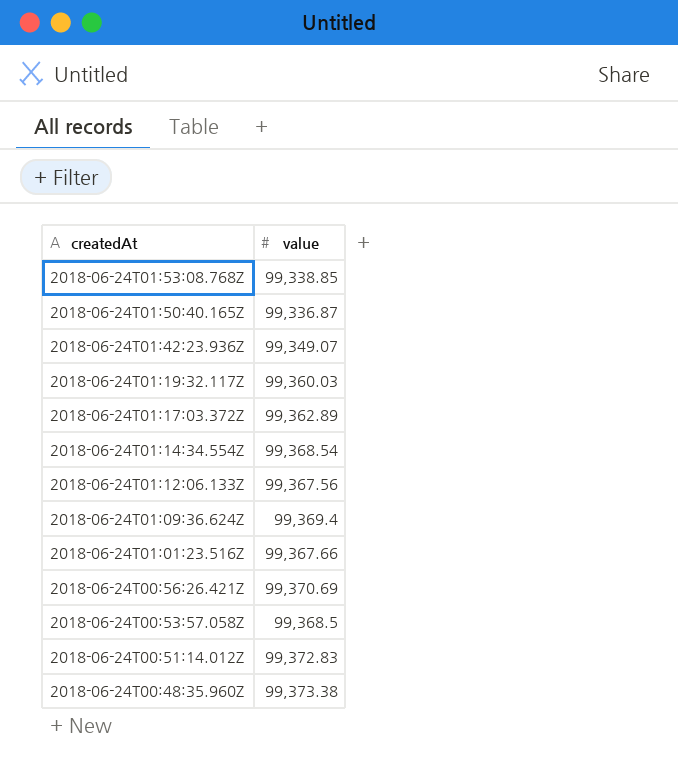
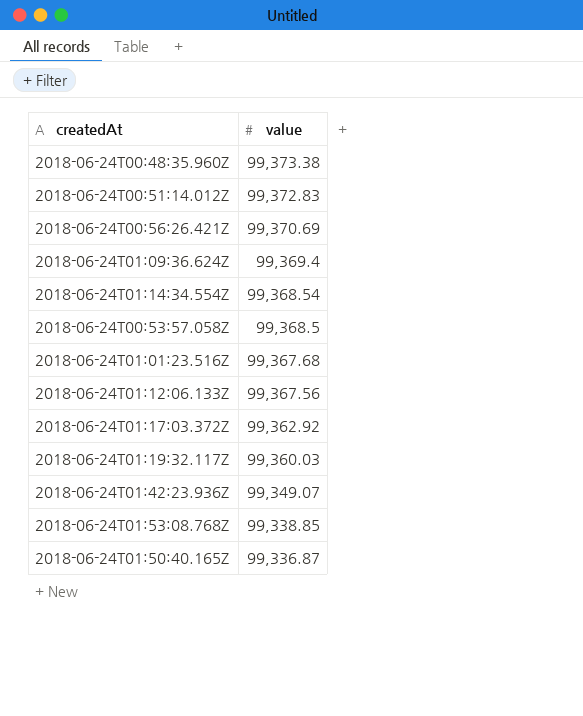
row order: createdAt descending -> value descending
2018-06-24T01:01:23.516Z | value: 99,367.66 -> 99,367.68
2018-06-24T01:17:03.372Z | value: 99,362.89 -> 99,362.92

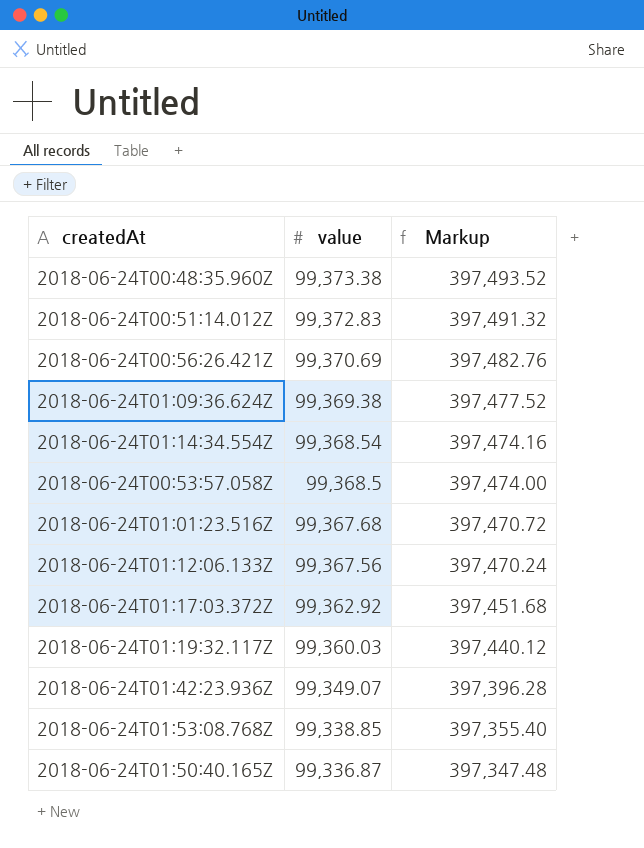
column Markup | formula: none -> [value] * 4
2018-06-24T01:09:36.624Z | value: 99,369.4 -> 99,369.38

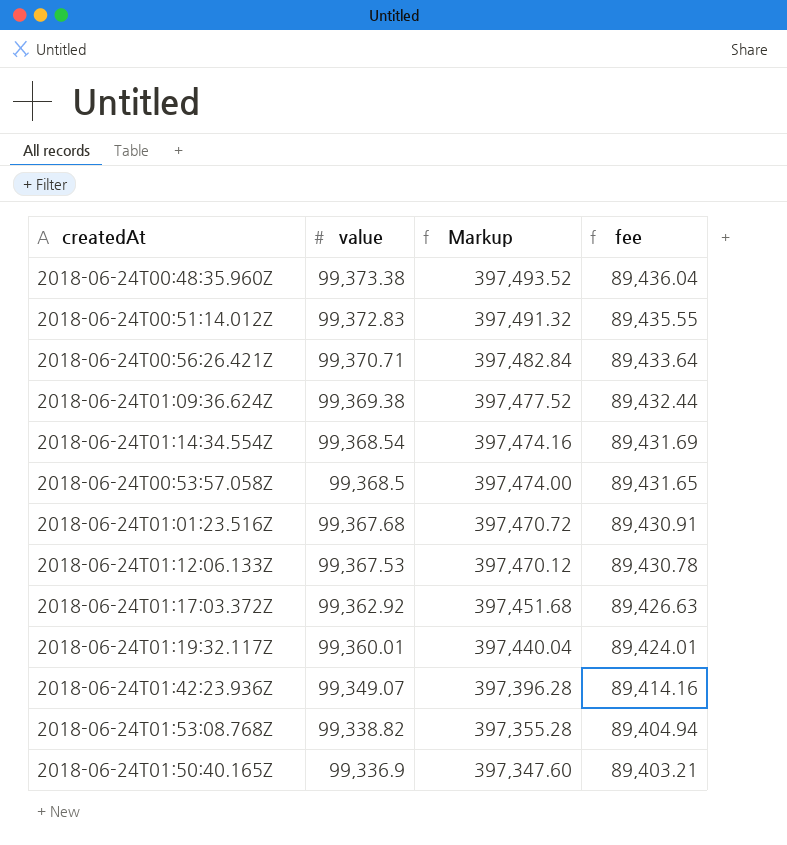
column fee | formula: none -> [value] * 0.9
2018-06-24T00:56:26.421Z | value: 99,370.69 -> 99,370.71
2018-06-24T00:56:26.421Z | Markup: 397,482.76 -> 397,482.84
2018-06-24T01:12:06.133Z | value: 99,367.56 -> 99,367.53
2018-06-24T01:12:06.133Z | Markup: 397,470.24 -> 397,470.12
2018-06-24T01:19:32.117Z | value: 99,360.03 -> 99,360.01
2018-06-24T01:19:32.117Z | Markup: 397,440.12 -> 397,440.04
2018-06-24T01:53:08.768Z | value: 99,338.85 -> 99,338.82
2018-06-24T01:53:08.768Z | Markup: 397,355.40 -> 397,355.28
2018-06-24T01:50:40.165Z | value: 99,336.87 -> 99,336.9
2018-06-24T01:50:40.165Z | Markup: 397,347.48 -> 397,347.60

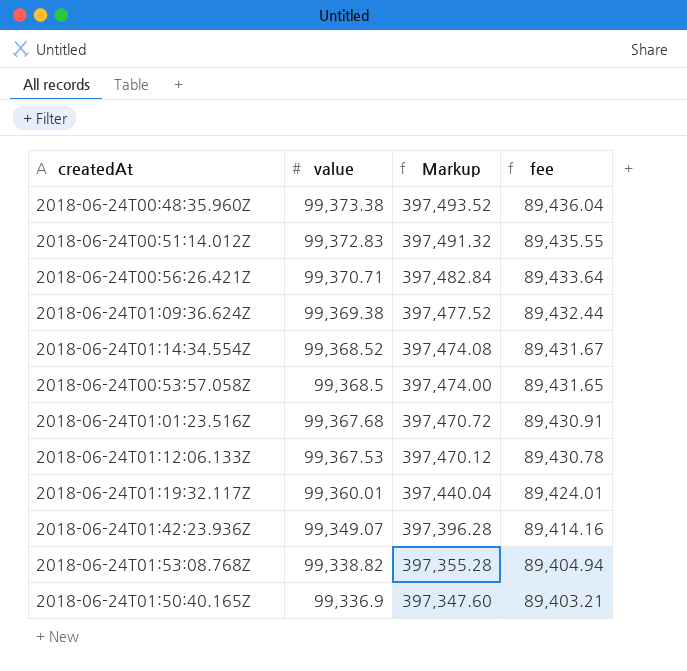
row 2018-06-24T01:17:03.372Z: 99,362.92 | 397,451.68 | 89,426.63 -> none
2018-06-24T01:14:34.554Z | value: 99,368.54 -> 99,368.52
2018-06-24T01:14:34.554Z | Markup: 397,474.16 -> 397,474.08
2018-06-24T01:14:34.554Z | fee: 89,431.69 -> 89,431.67

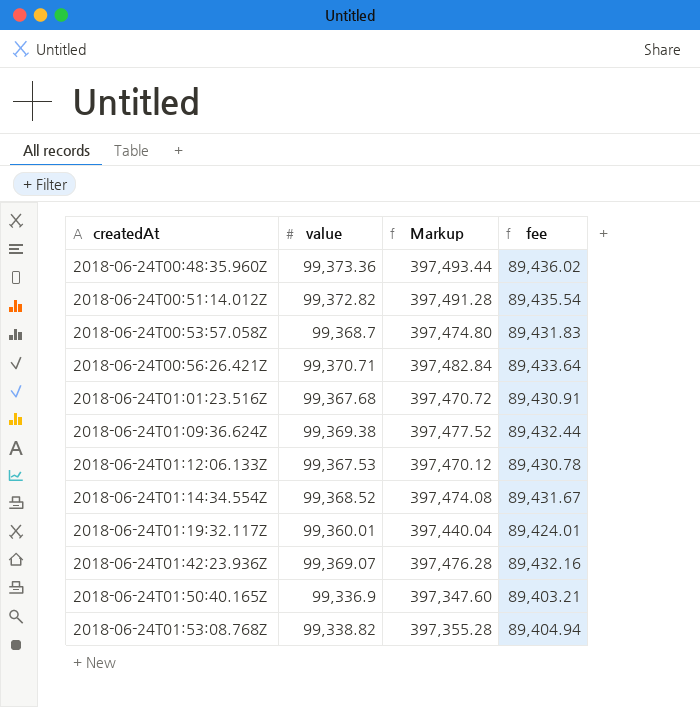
row order: value descending -> createdAt ascending
2018-06-24T00:48:35.960Z | value: 99,373.38 -> 99,373.36
2018-06-24T00:48:35.960Z | Markup: 397,493.52 -> 397,493.44
2018-06-24T00:48:35.960Z | fee: 89,436.04 -> 89,436.02
2018-06-24T00:51:14.012Z | value: 99,372.83 -> 99,372.82
2018-06-24T00:51:14.012Z | Markup: 397,491.32 -> 397,491.28
2018-06-24T00:51:14.012Z | fee: 89,435.55 -> 89,435.54
2018-06-24T00:53:57.058Z | value: 99,368.5 -> 99,368.7
2018-06-24T00:53:57.058Z | Markup: 397,474.00 -> 397,474.80
2018-06-24T00:53:57.058Z | fee: 89,431.65 -> 89,431.83
2018-06-24T01:42:23.936Z | value: 99,349.07 -> 99,369.07
2018-06-24T01:42:23.936Z | Markup: 397,396.28 -> 397,476.28
2018-06-24T01:42:23.936Z | fee: 89,414.16 -> 89,432.16

